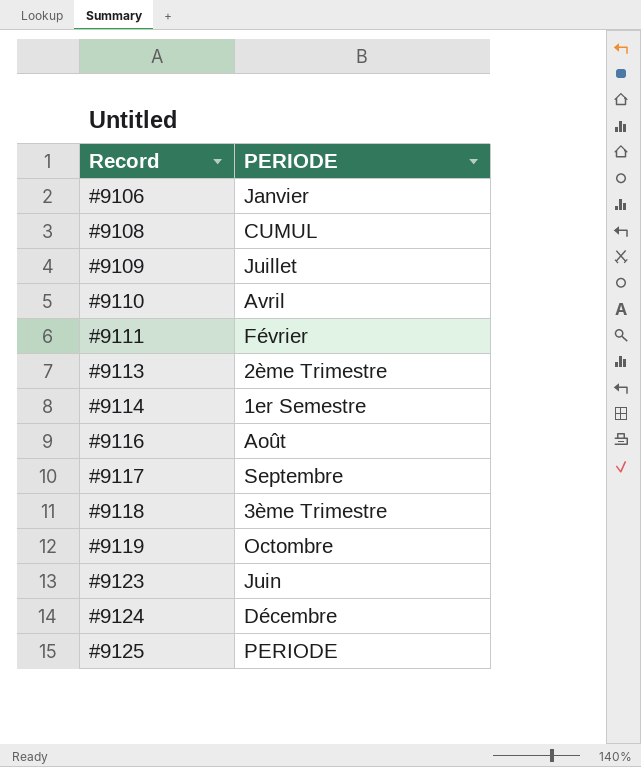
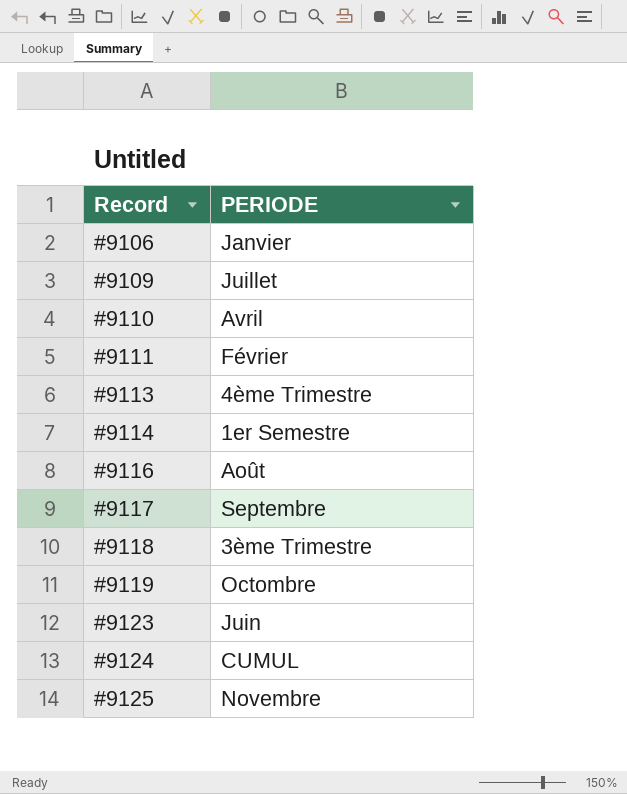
row #9108: CUMUL -> none
#9113 | PERIODE: 2ème Trimestre -> 4ème Trimestre
#9124 | PERIODE: Décembre -> CUMUL
#9125 | PERIODE: PERIODE -> Novembre

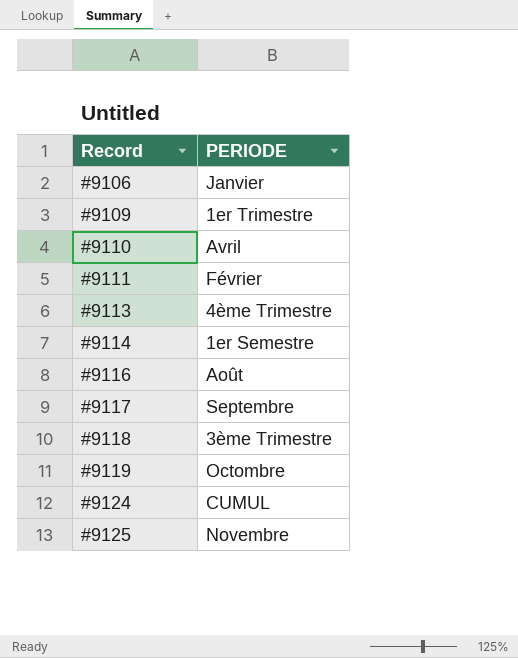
row #9123: Juin -> none
#9109 | PERIODE: Juillet -> 1er Trimestre

